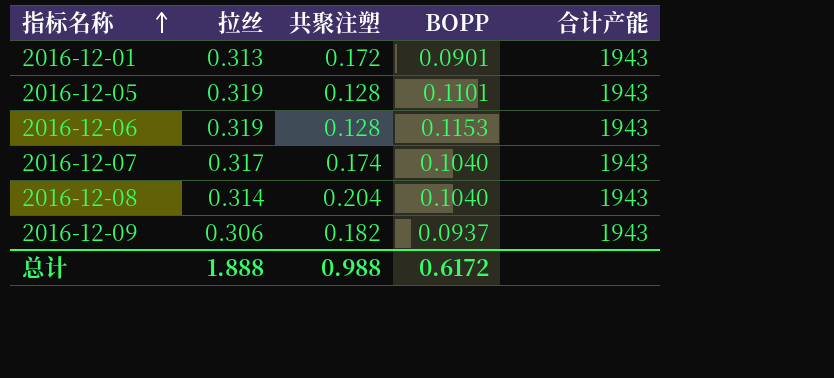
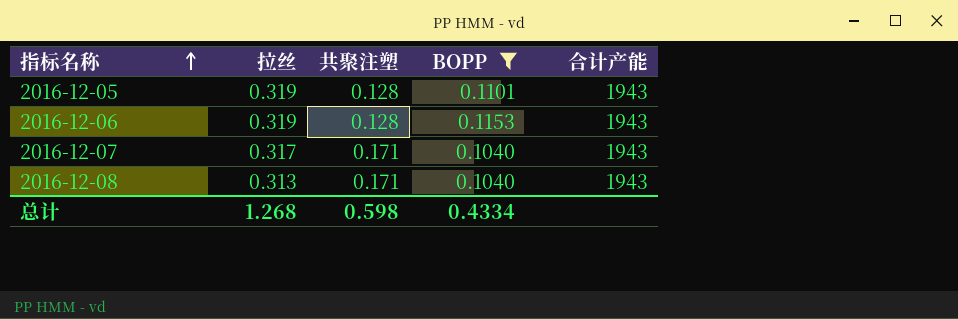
filter: none -> BOPP >= 0.1040
2016-12-07 | 共聚注塑: 0.174 -> 0.171
2016-12-08 | 拉丝: 0.314 -> 0.313
2016-12-08 | 共聚注塑: 0.204 -> 0.171
总计 | 拉丝: 1.888 -> 1.268
总计 | 共聚注塑: 0.988 -> 0.598
总计 | BOPP: 0.6172 -> 0.4334

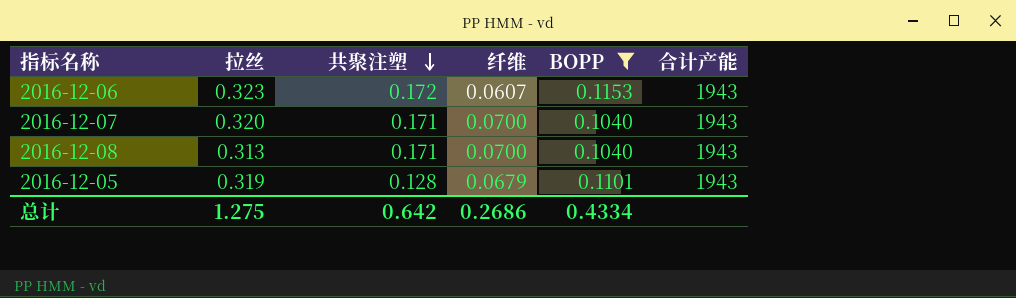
row order: 指标名称 ascending -> 共聚注塑 descending
column 纤维 | position: none -> 4
2016-12-06 | 拉丝: 0.319 -> 0.323
2016-12-06 | 共聚注塑: 0.128 -> 0.172
2016-12-07 | 拉丝: 0.317 -> 0.320
总计 | 拉丝: 1.268 -> 1.275
总计 | 共聚注塑: 0.598 -> 0.642

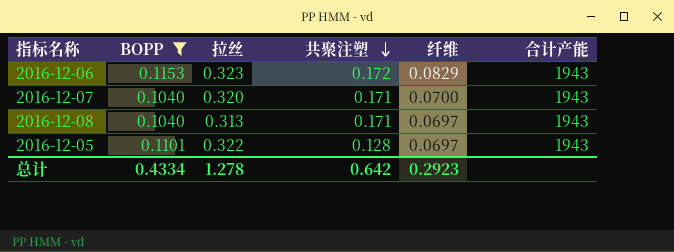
column BOPP | position: 5 -> 2
2016-12-06 | 纤维: 0.0607 -> 0.0829
2016-12-08 | 纤维: 0.0700 -> 0.0697
2016-12-05 | 拉丝: 0.319 -> 0.322
2016-12-05 | 纤维: 0.0679 -> 0.0697
总计 | 拉丝: 1.275 -> 1.278
总计 | 纤维: 0.2686 -> 0.2923

